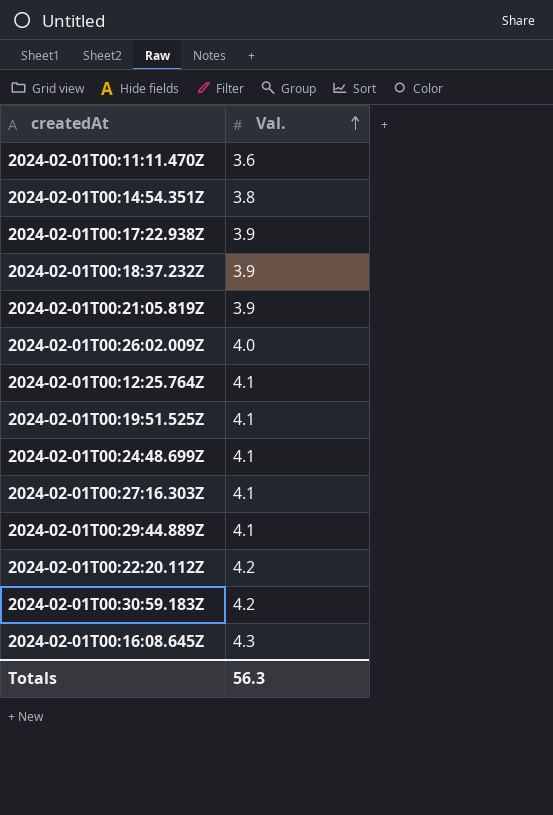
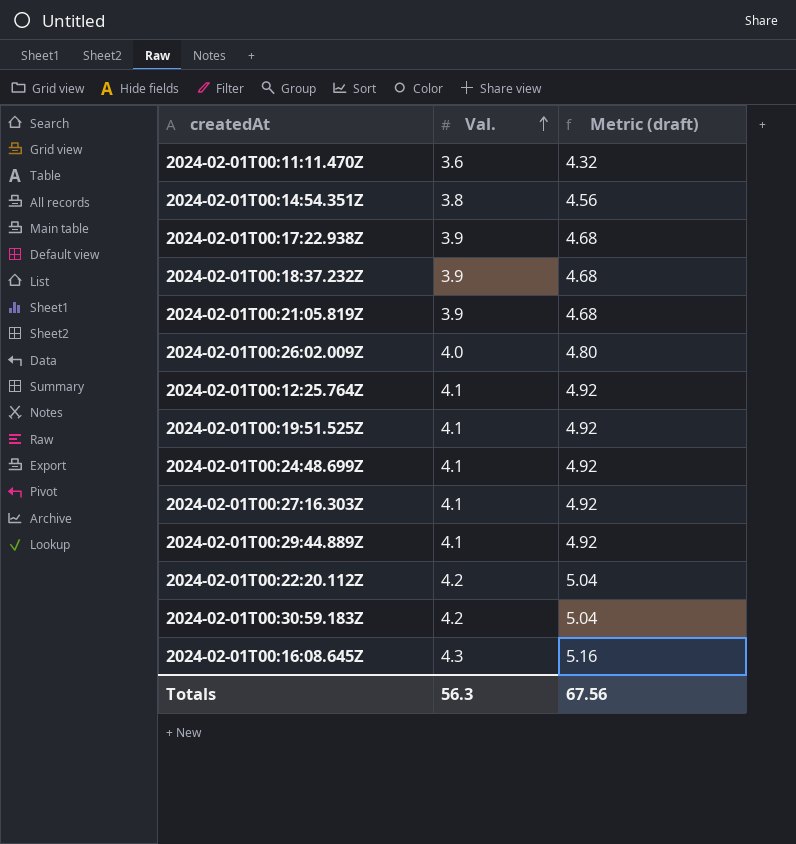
column Metric (draft) | formula: none -> [Val.] * 1.2

